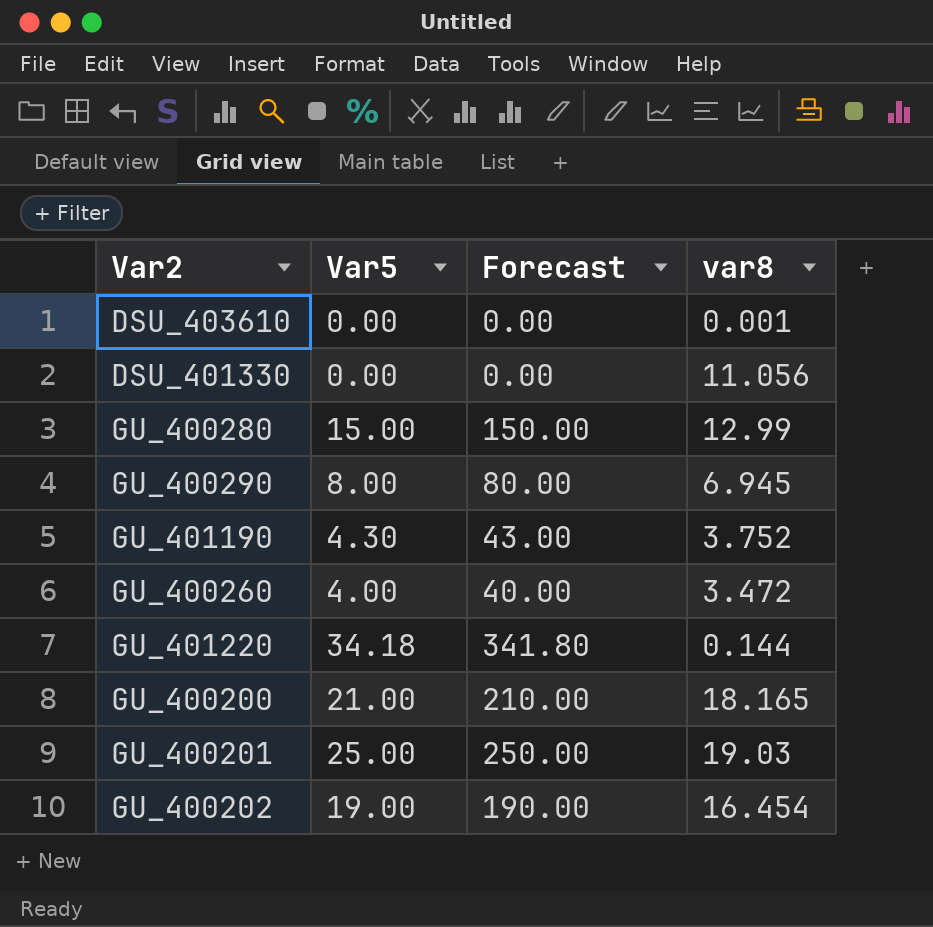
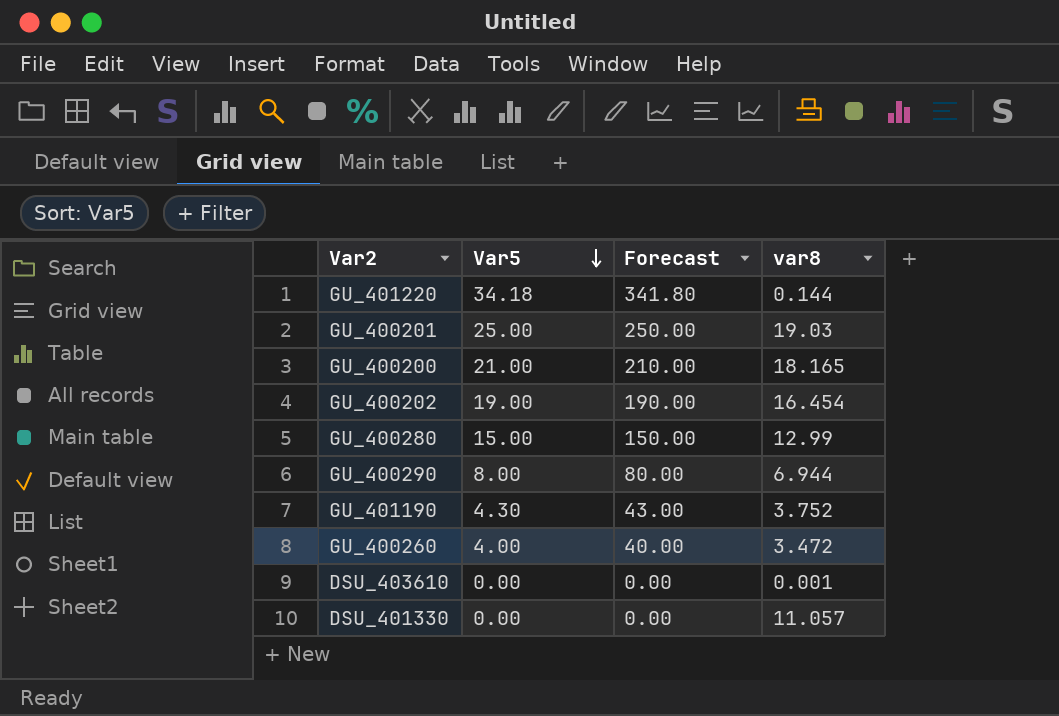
row order: none -> Var5 descending
GU_400290 | var8: 6.945 -> 6.944
DSU_401330 | var8: 11.056 -> 11.057

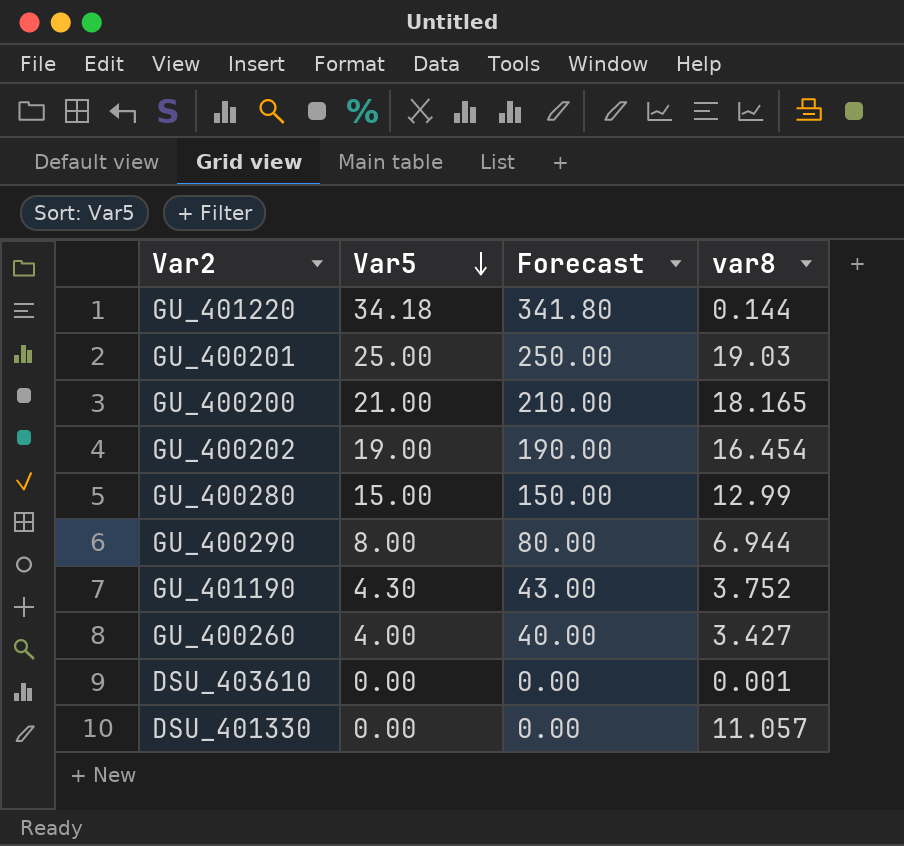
GU_400260 | var8: 3.472 -> 3.427

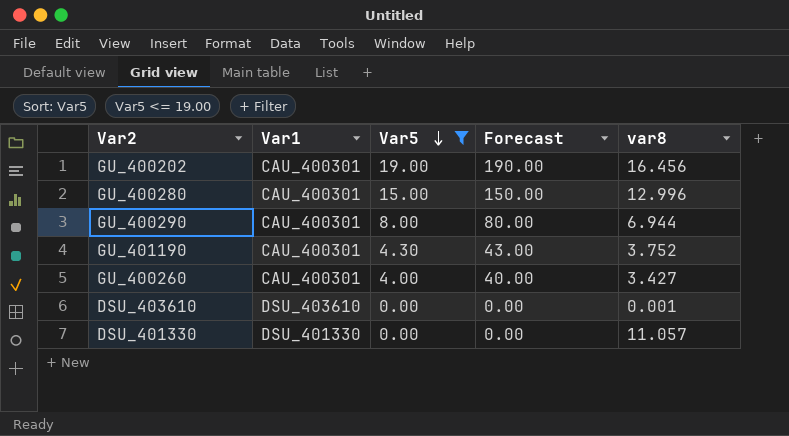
filter: none -> Var5 <= 19.00
column Var1 | position: none -> 2
GU_400202 | var8: 16.454 -> 16.456
GU_400280 | var8: 12.99 -> 12.996

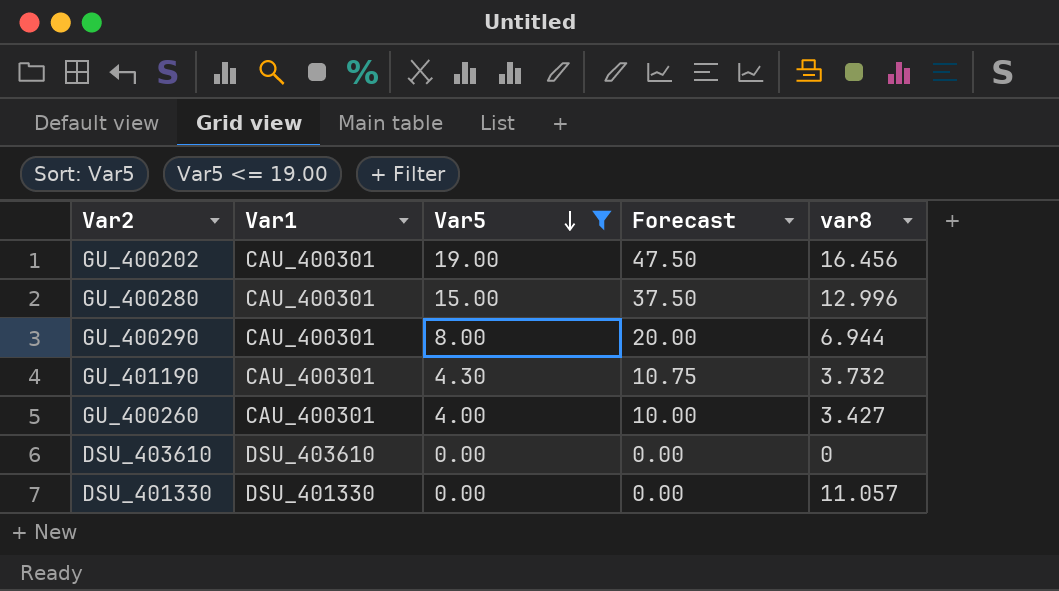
column Forecast | formula: [Var5] * 10 -> [Var5] * 2.5
GU_401190 | var8: 3.752 -> 3.732
DSU_403610 | var8: 0.001 -> 0

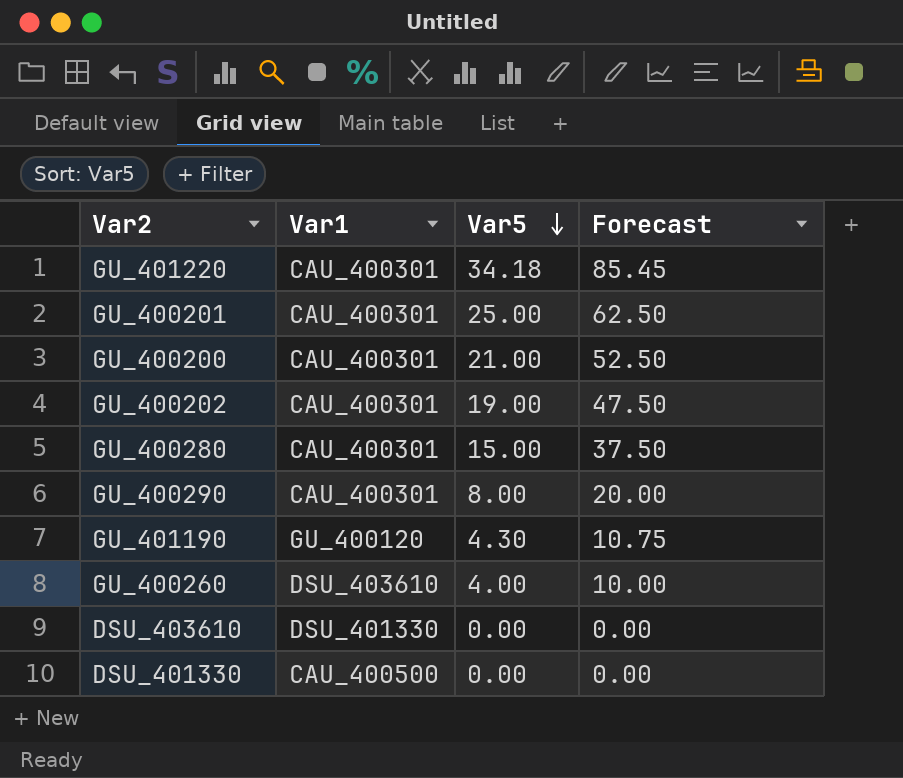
filter: Var5 <= 19.00 -> none
column var8 | position: 5 -> none
GU_401190 | Var1: CAU_400301 -> GU_400120
GU_400260 | Var1: CAU_400301 -> DSU_403610
DSU_403610 | Var1: DSU_403610 -> DSU_401330
DSU_401330 | Var1: DSU_401330 -> CAU_400500

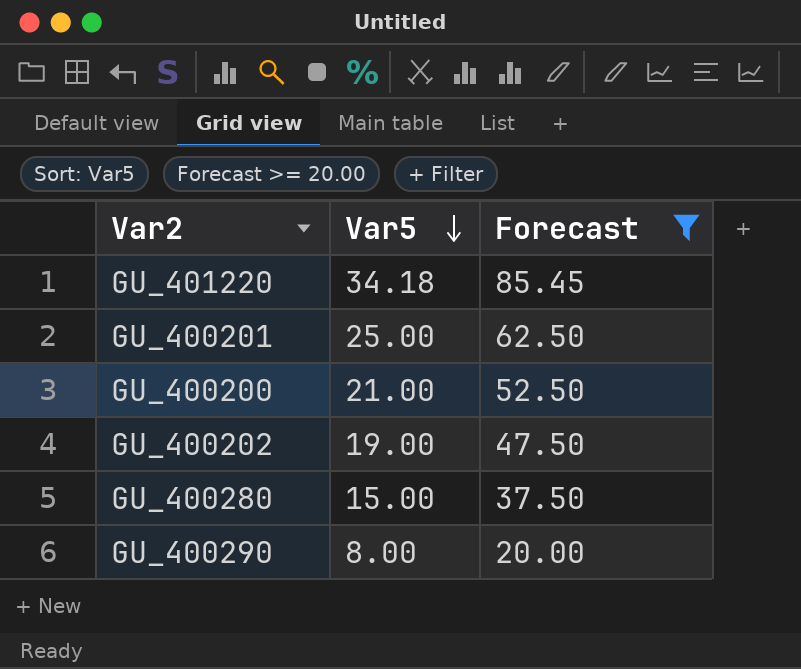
filter: none -> Forecast >= 20.00
column Var1 | position: 2 -> none

